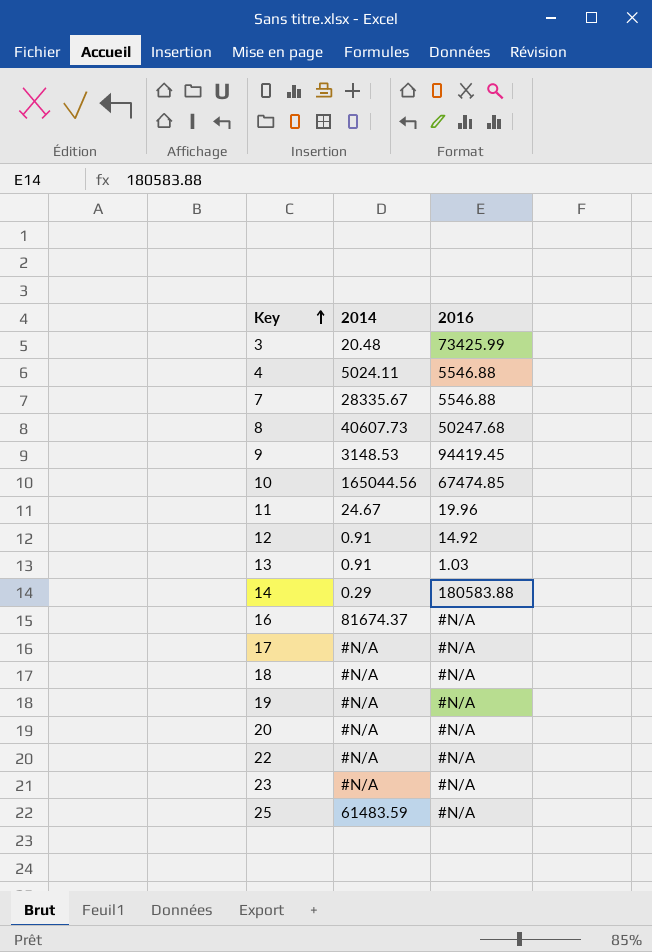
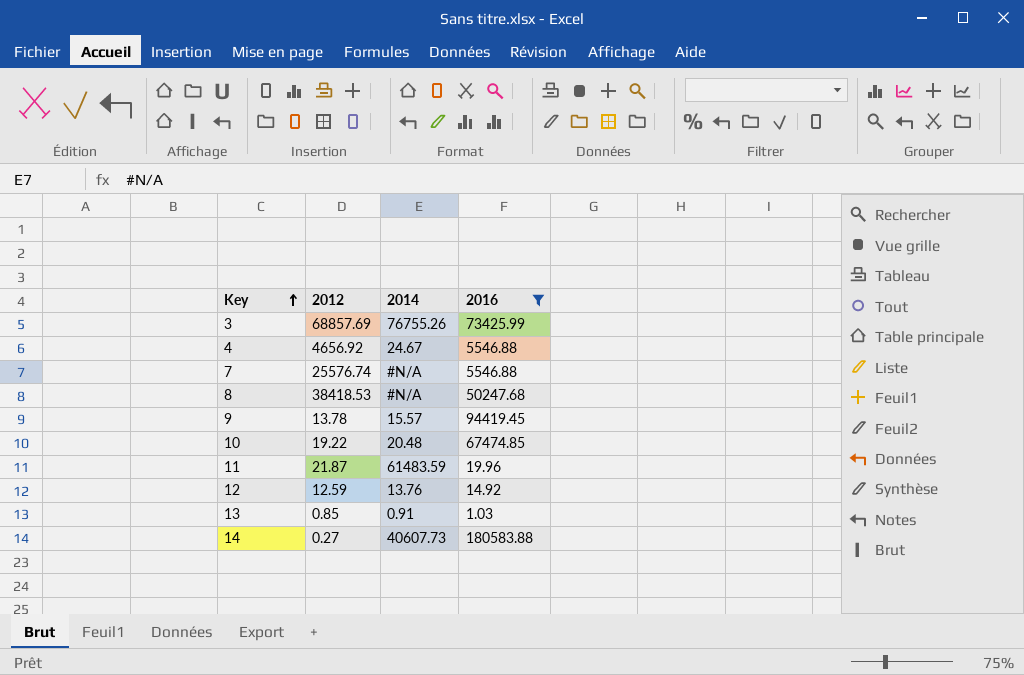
filter: none -> 2016 != #N/A
column 2012 | position: none -> 2
3 | 2014: 20.48 -> 76755.26
4 | 2014: 5024.11 -> 24.67
7 | 2014: 28335.67 -> #N/A
8 | 2014: 40607.73 -> #N/A
9 | 2014: 3148.53 -> 15.57
10 | 2014: 165044.56 -> 20.48
11 | 2014: 24.67 -> 61483.59
12 | 2014: 0.91 -> 13.76
14 | 2014: 0.29 -> 40607.73

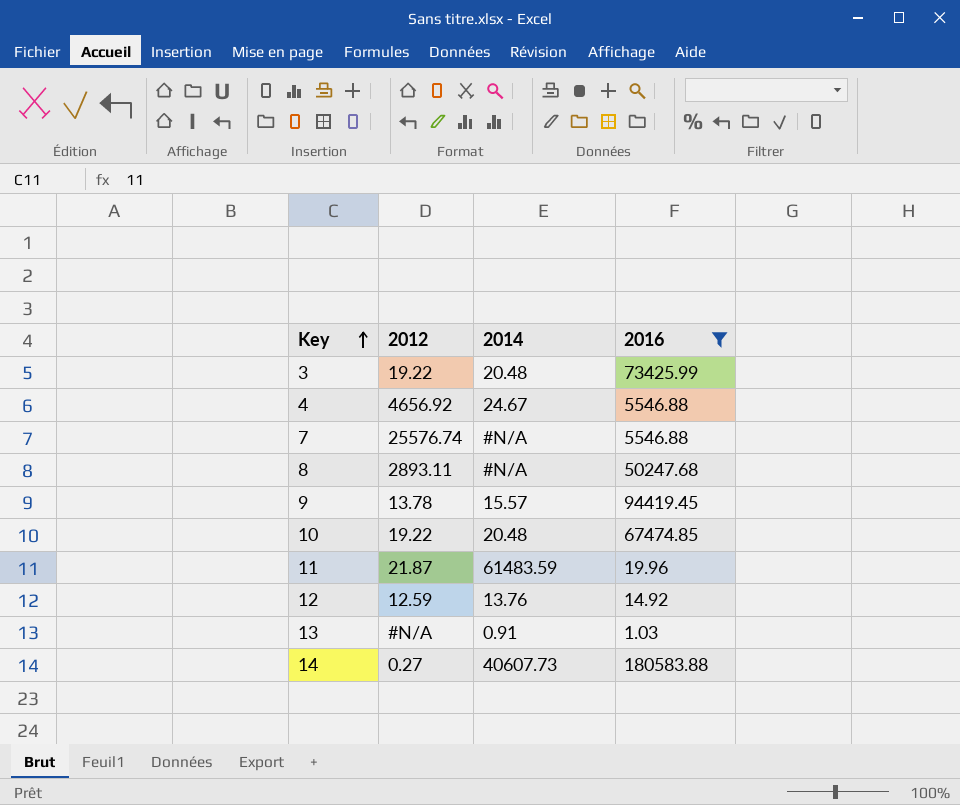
3 | 2012: 68857.69 -> 19.22
3 | 2014: 76755.26 -> 20.48
8 | 2012: 38418.53 -> 2893.11
13 | 2012: 0.85 -> #N/A

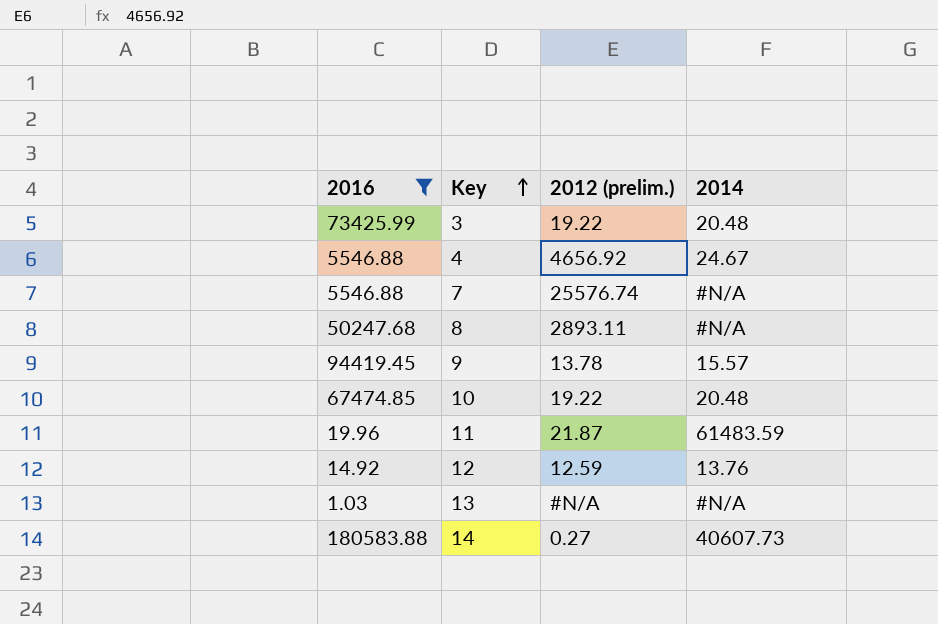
column 2016 | position: 4 -> 1
column name: 2012 -> 2012 (prelim.)
13 | 2014: 0.91 -> #N/A

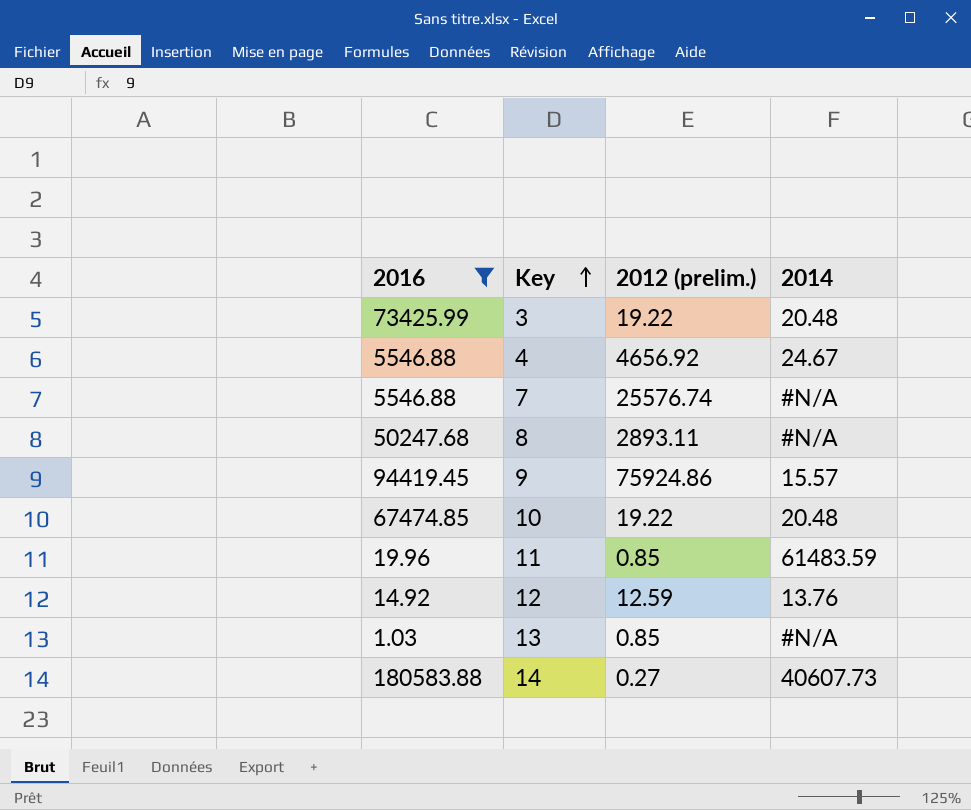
9 | 2012 (prelim.): 13.78 -> 75924.86
11 | 2012 (prelim.): 21.87 -> 0.85
13 | 2012 (prelim.): #N/A -> 0.85

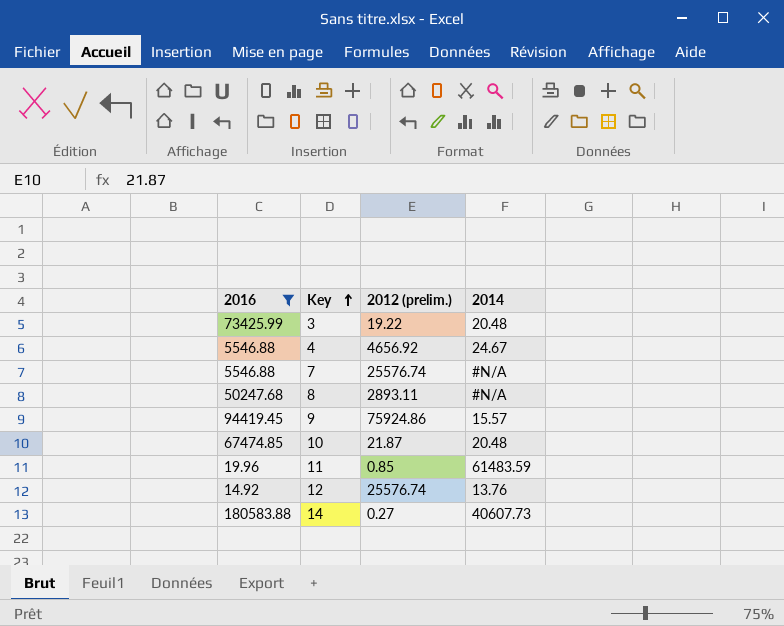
row 13: 1.03 | 0.85 | #N/A -> none
10 | 2012 (prelim.): 19.22 -> 21.87
12 | 2012 (prelim.): 12.59 -> 25576.74

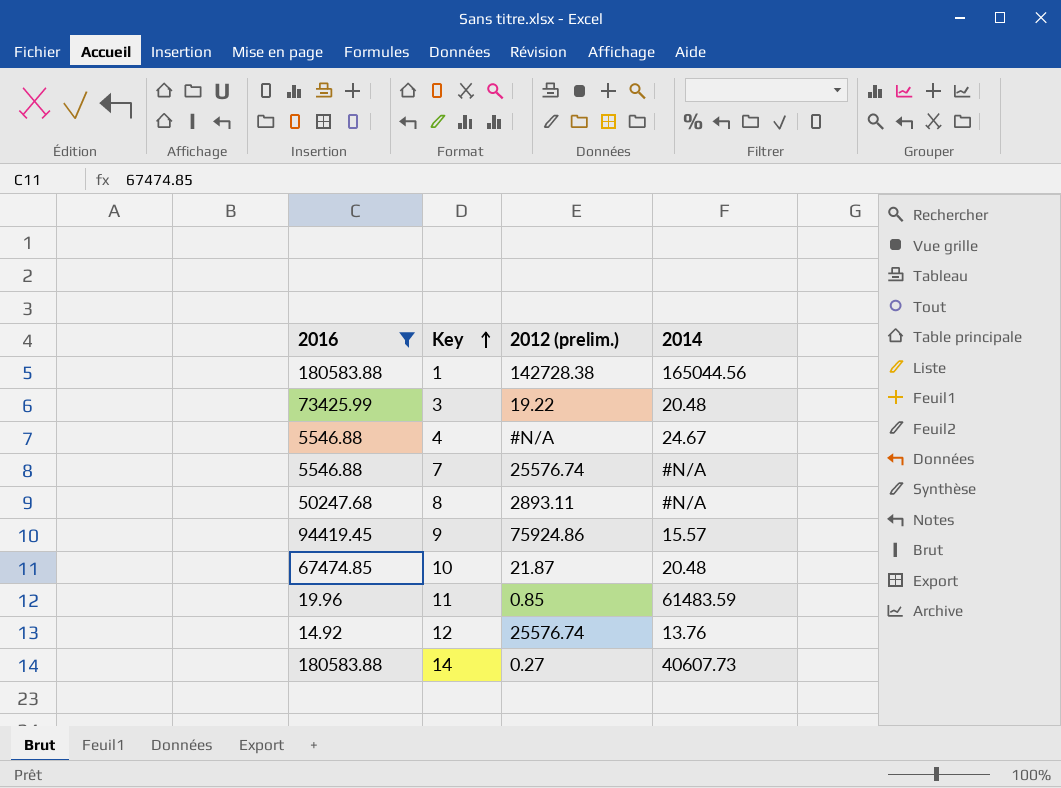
row 1: none -> 180583.88 | 142728.38 | 165044.56
4 | 2012 (prelim.): 4656.92 -> #N/A

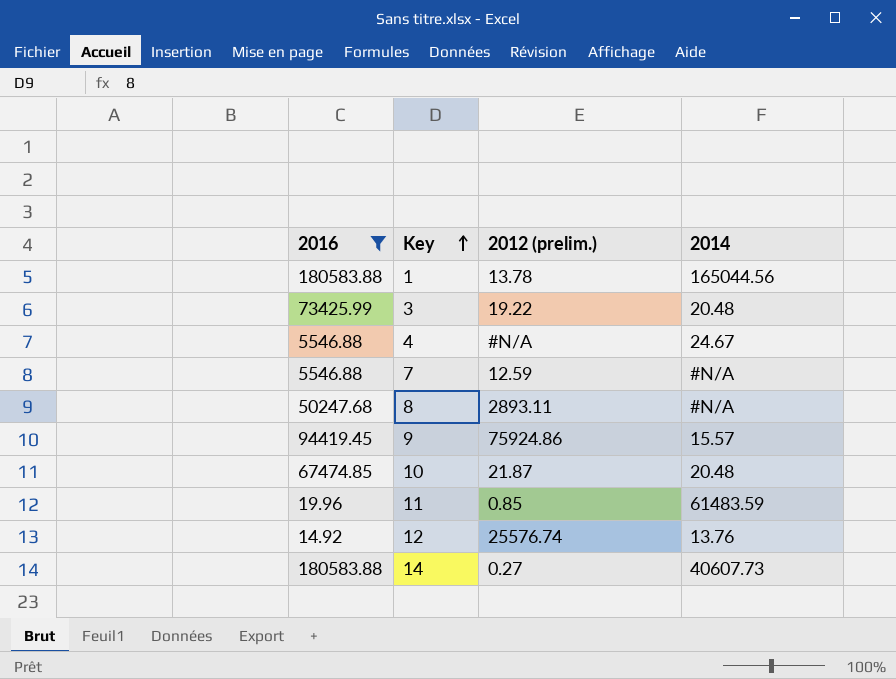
1 | 2012 (prelim.): 142728.38 -> 13.78
7 | 2012 (prelim.): 25576.74 -> 12.59

